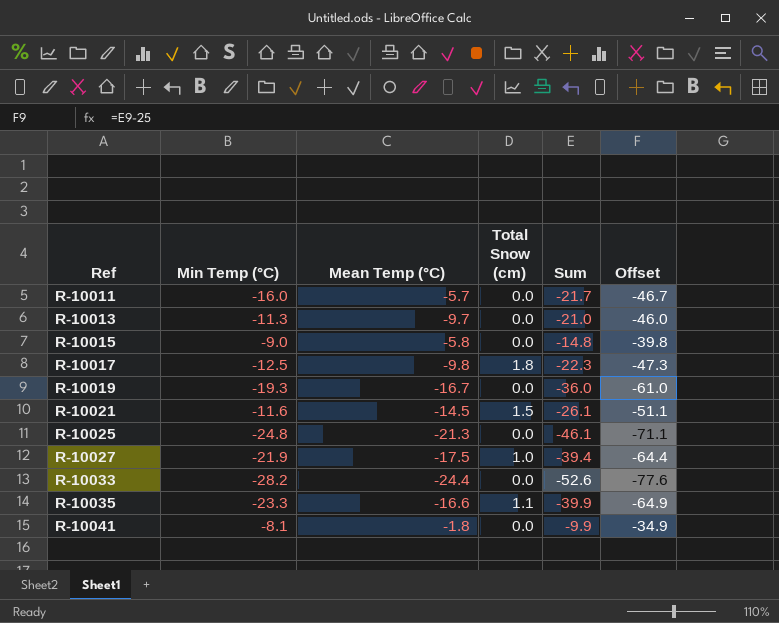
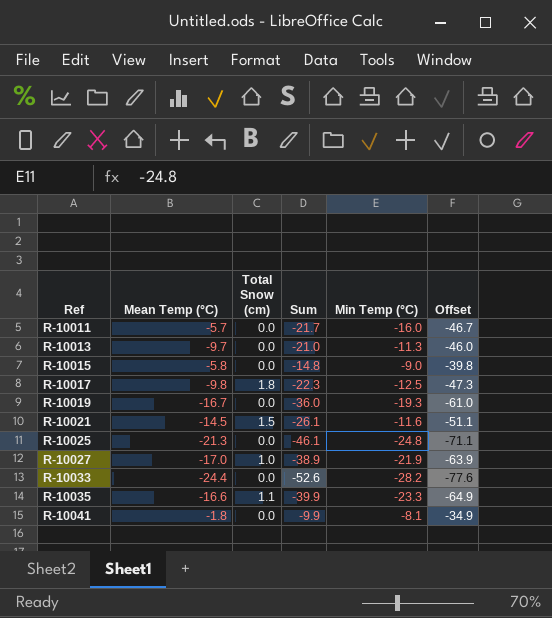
column Min Temp (°C) | position: 2 -> 5
R-10027 | Mean Temp (°C): -17.5 -> -17.0
R-10027 | Sum: -39.4 -> -38.9
R-10027 | Offset: -64.4 -> -63.9

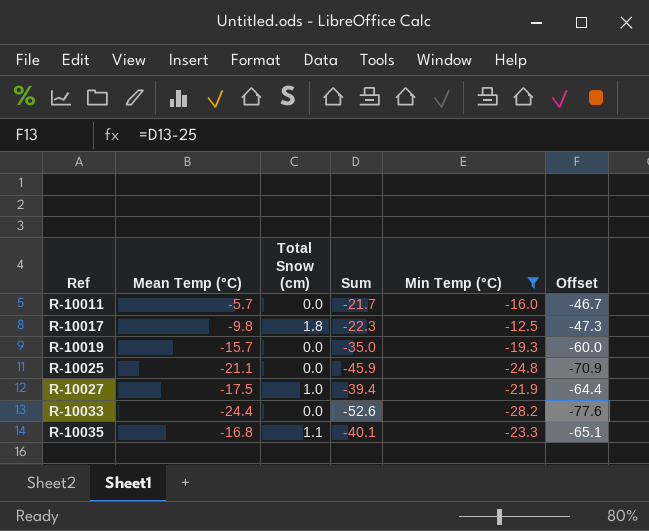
filter: none -> Min Temp (°C) <= -12.5
R-10019 | Mean Temp (°C): -16.7 -> -15.7
R-10019 | Sum: -36.0 -> -35.0
R-10019 | Offset: -61.0 -> -60.0
R-10025 | Mean Temp (°C): -21.3 -> -21.1
R-10025 | Sum: -46.1 -> -45.9
R-10025 | Offset: -71.1 -> -70.9
R-10027 | Mean Temp (°C): -17.0 -> -17.5
R-10027 | Sum: -38.9 -> -39.4
R-10027 | Offset: -63.9 -> -64.4
R-10035 | Mean Temp (°C): -16.6 -> -16.8
R-10035 | Sum: -39.9 -> -40.1
R-10035 | Offset: -64.9 -> -65.1

